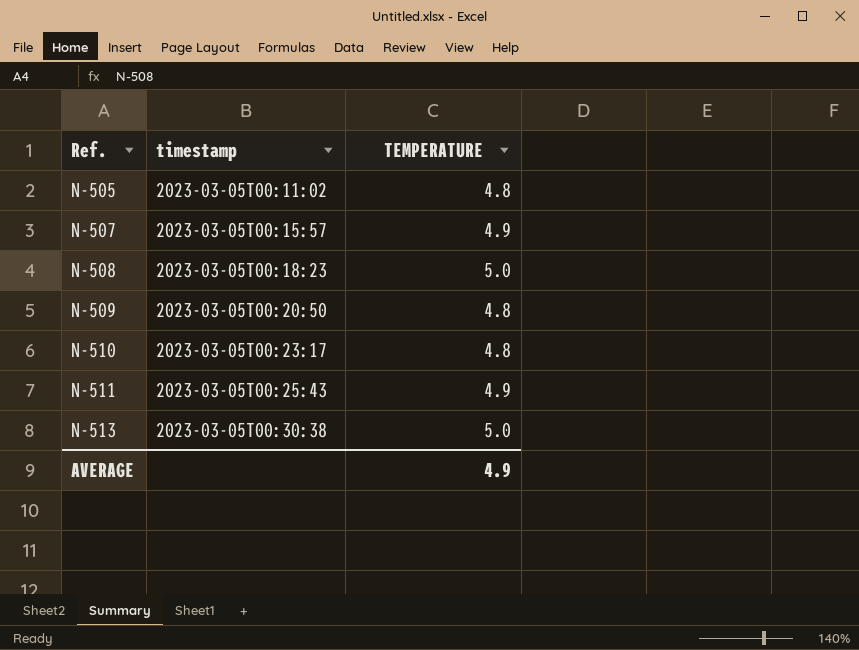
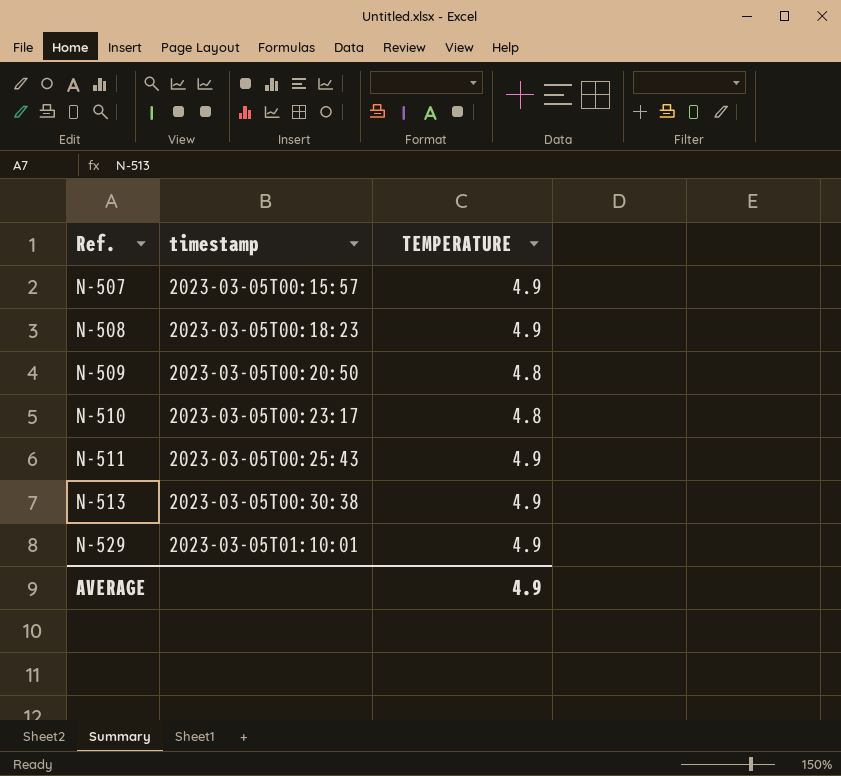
row N-505: 2023-03-05T00:11:02 | 4.8 -> none
N-508 | TEMPERATURE: 5.0 -> 4.9
N-513 | TEMPERATURE: 5.0 -> 4.9
row N-529: none -> 2023-03-05T01:10:01 | 4.9

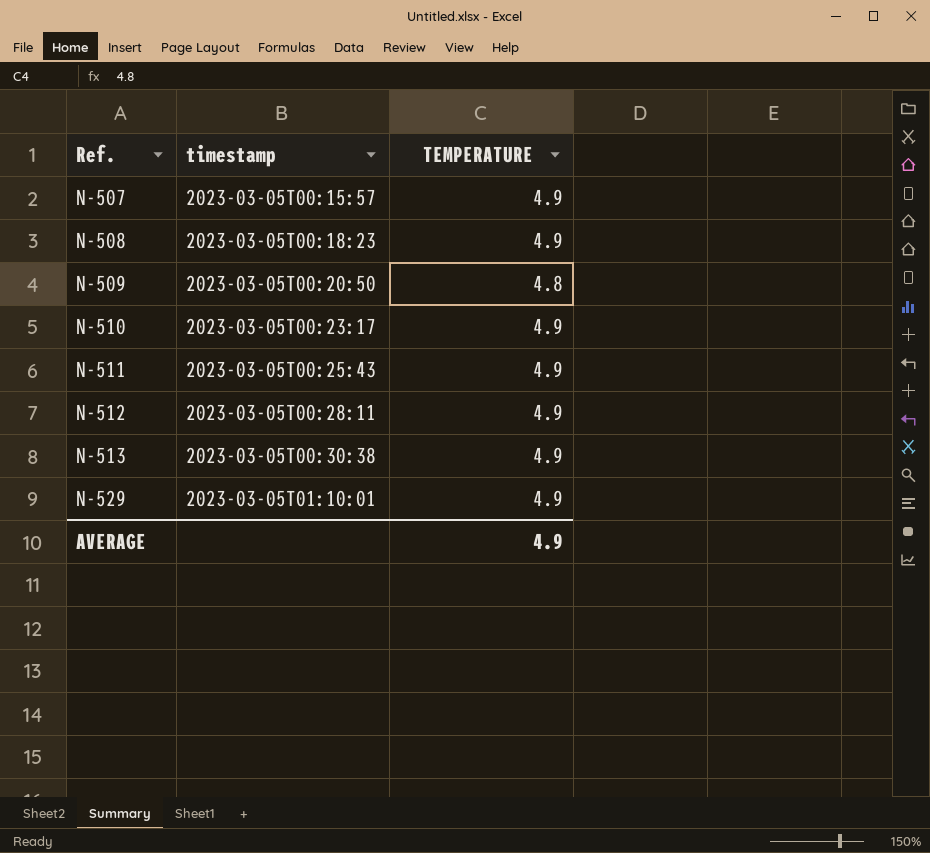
N-510 | TEMPERATURE: 4.8 -> 4.9
row N-512: none -> 2023-03-05T00:28:11 | 4.9

